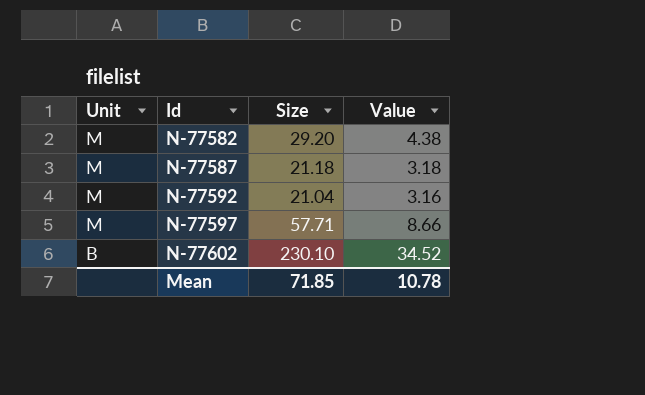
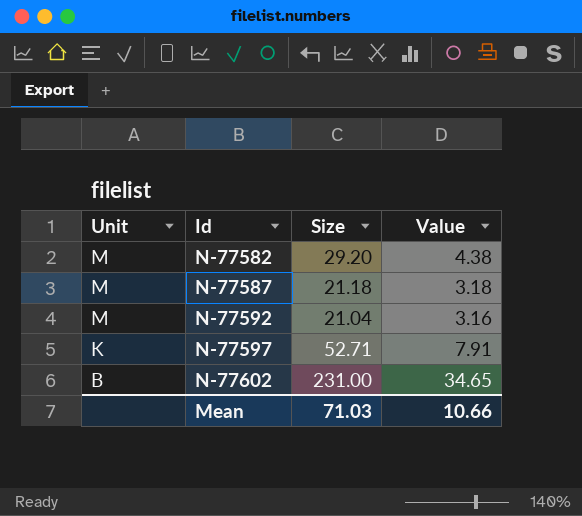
N-77597 | Unit: M -> K
N-77597 | Size: 57.71 -> 52.71
N-77597 | Value: 8.66 -> 7.91
N-77602 | Size: 230.10 -> 231.00
N-77602 | Value: 34.52 -> 34.65
Mean | Size: 71.85 -> 71.03
Mean | Value: 10.78 -> 10.66

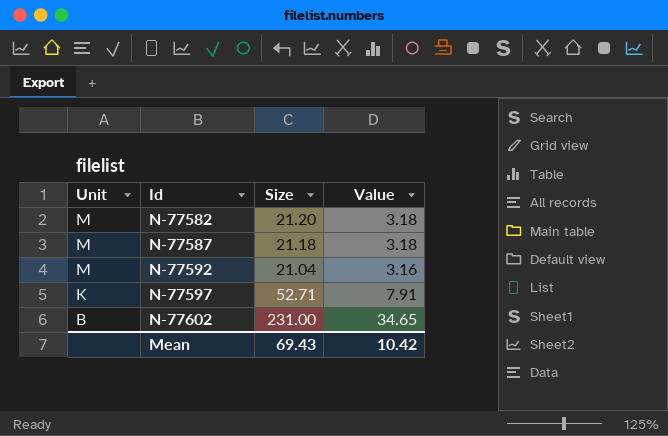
N-77582 | Size: 29.20 -> 21.20
N-77582 | Value: 4.38 -> 3.18
Mean | Size: 71.03 -> 69.43
Mean | Value: 10.66 -> 10.42

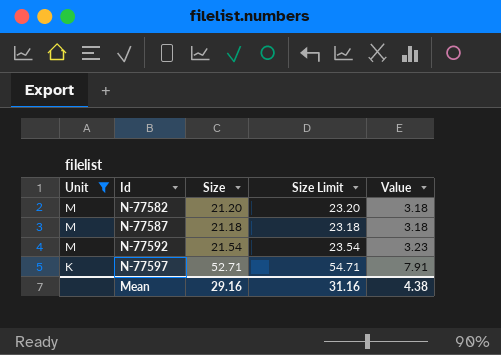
filter: none -> Unit != B
column Size Limit | formula: none -> [Size] + 2
N-77592 | Size: 21.04 -> 21.54
N-77592 | Value: 3.16 -> 3.23
Mean | Size: 69.43 -> 29.16
Mean | Value: 10.42 -> 4.38

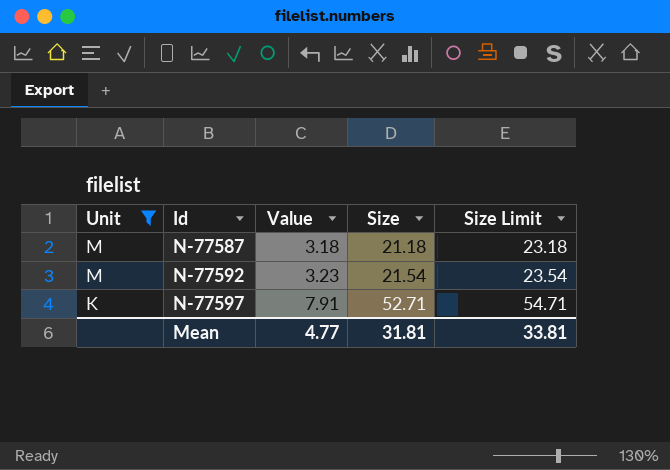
column Value | position: 5 -> 3
row N-77582: M | 21.20 | 23.20 | 3.18 -> none
Mean | Value: 4.38 -> 4.77
Mean | Size: 29.16 -> 31.81
Mean | Size Limit: 31.16 -> 33.81

